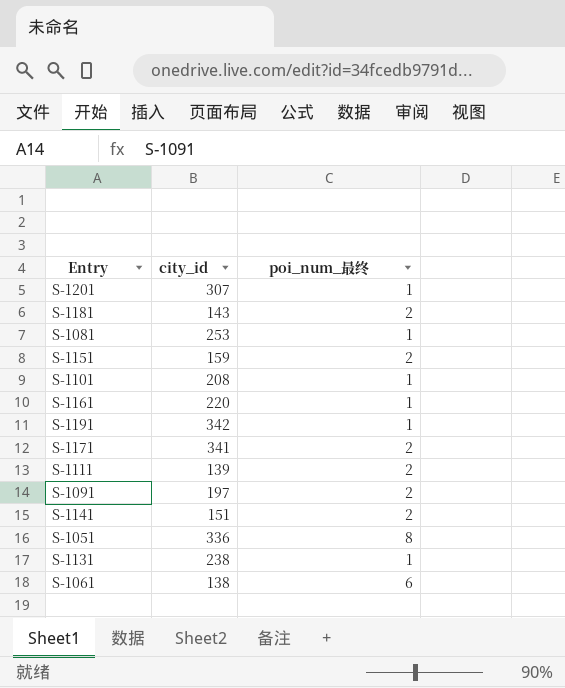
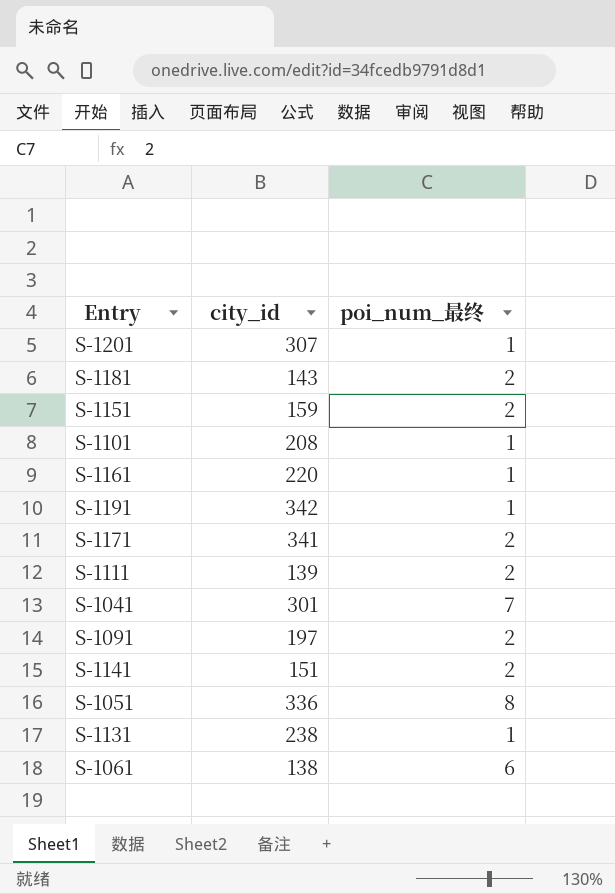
row S-1081: 253 | 1 -> none
row S-1041: none -> 301 | 7

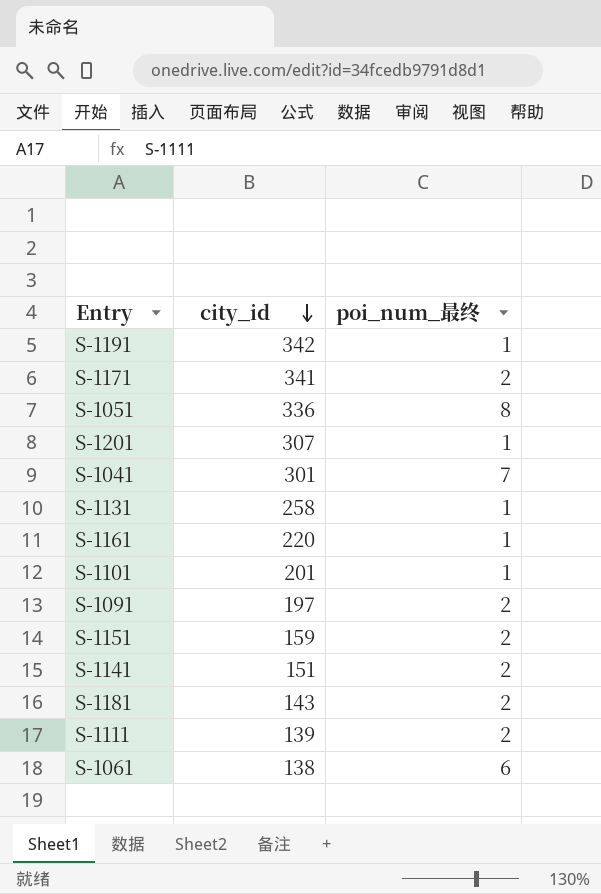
row order: none -> city_id descending
S-1131 | city_id: 238 -> 258
S-1101 | city_id: 208 -> 201

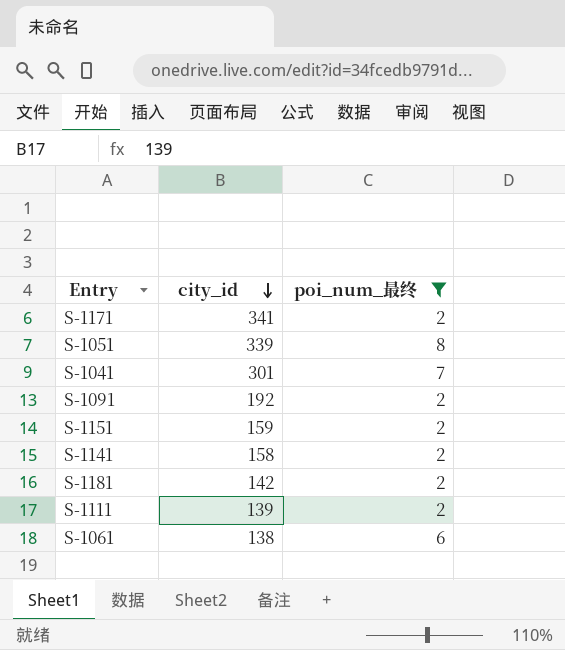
filter: none -> poi_num_最终 != 1
S-1051 | city_id: 336 -> 339
S-1091 | city_id: 197 -> 192
S-1141 | city_id: 151 -> 158
S-1181 | city_id: 143 -> 142

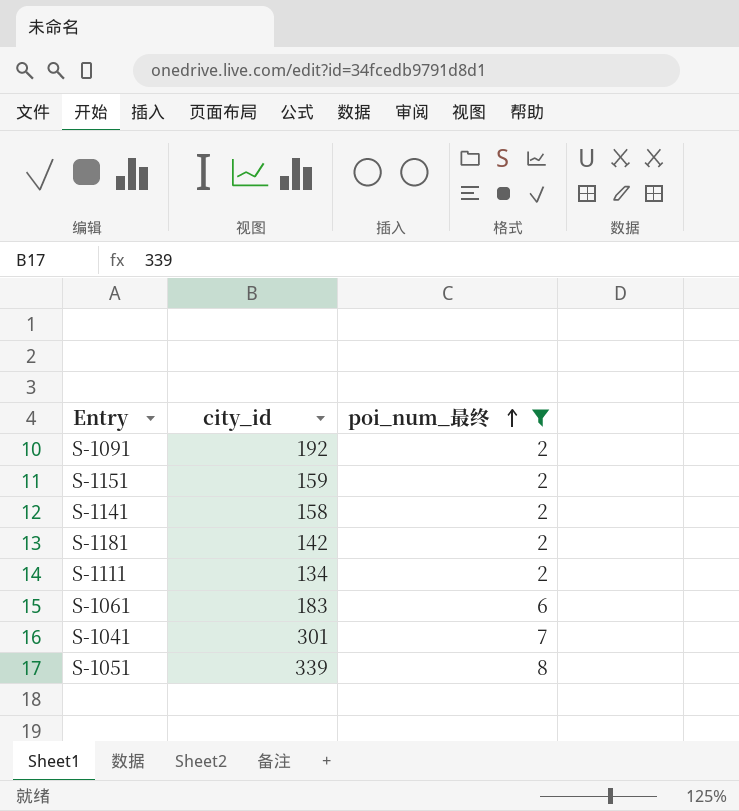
row order: city_id descending -> poi_num_最终 ascending
row S-1171: 341 | 2 -> none
S-1111 | city_id: 139 -> 134
S-1061 | city_id: 138 -> 183

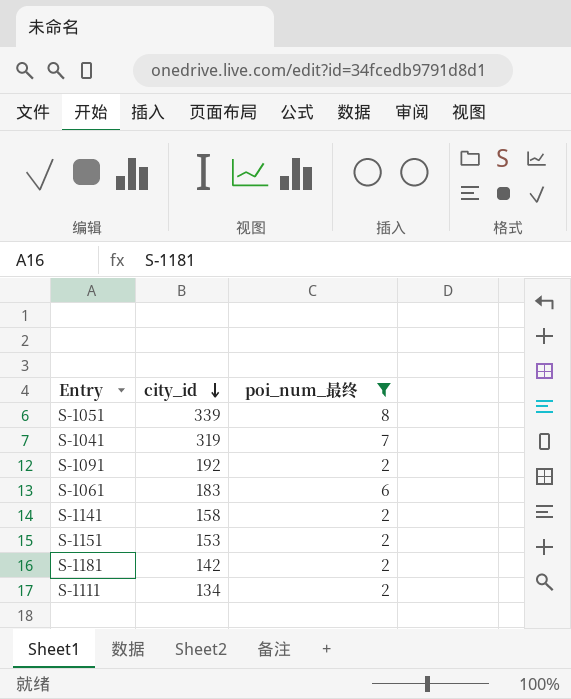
row order: poi_num_最终 ascending -> city_id descending
S-1041 | city_id: 301 -> 319
S-1151 | city_id: 159 -> 153

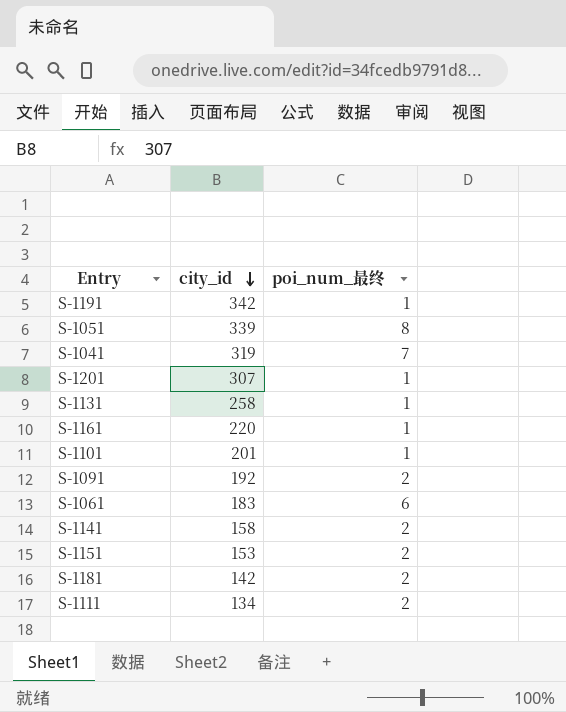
filter: poi_num_最终 != 1 -> none

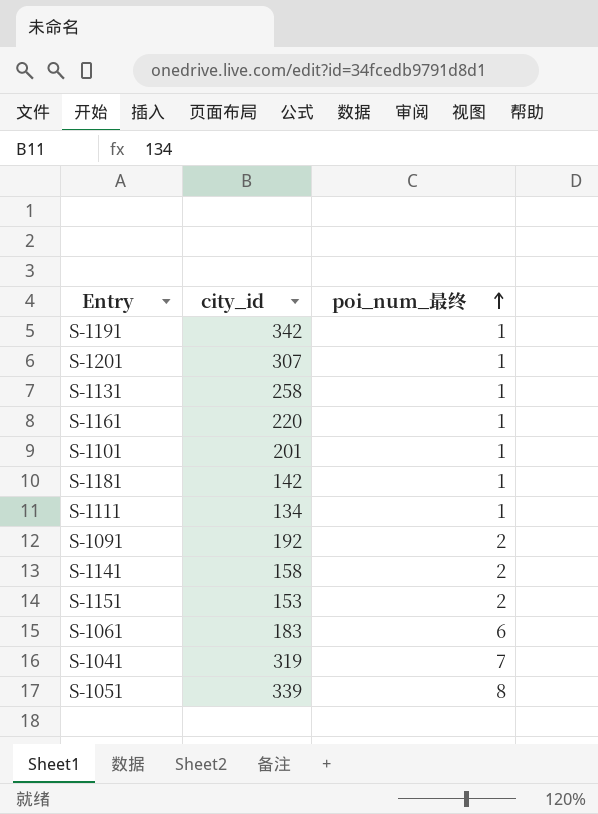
row order: city_id descending -> poi_num_最终 ascending
S-1181 | poi_num_最终: 2 -> 1
S-1111 | poi_num_最终: 2 -> 1

